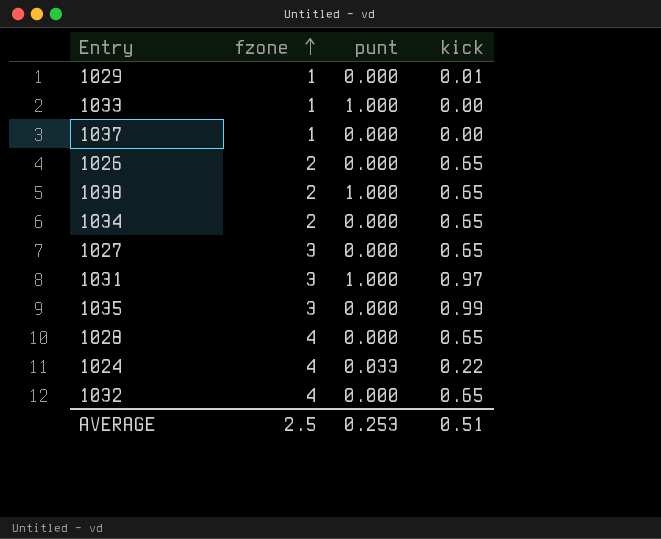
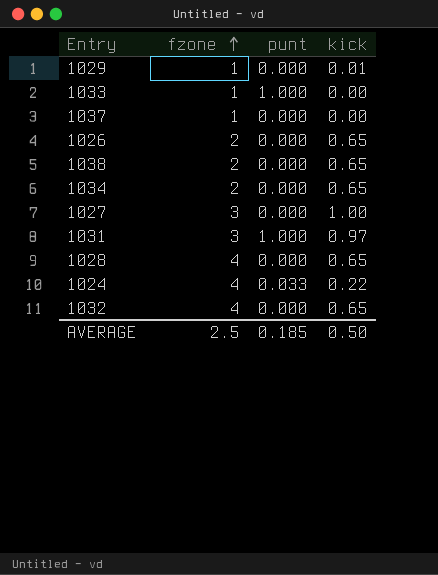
row 1035: 3 | 0.000 | 0.99 -> none
1038 | punt: 1.000 -> 0.000
1027 | kick: 0.65 -> 1.00
AVERAGE | punt: 0.253 -> 0.185
AVERAGE | kick: 0.51 -> 0.50

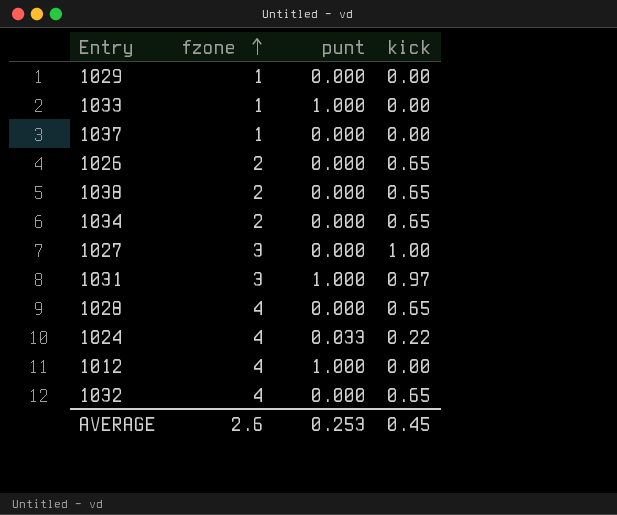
1029 | kick: 0.01 -> 0.00
row 1012: none -> 4 | 1.000 | 0.00
AVERAGE | fzone: 2.5 -> 2.6
AVERAGE | punt: 0.185 -> 0.253
AVERAGE | kick: 0.50 -> 0.45

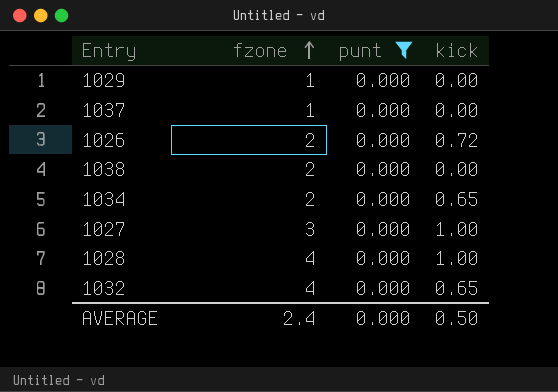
filter: none -> punt = 0.000
1026 | kick: 0.65 -> 0.72
1038 | kick: 0.65 -> 0.00
1028 | kick: 0.65 -> 1.00
AVERAGE | fzone: 2.6 -> 2.4
AVERAGE | punt: 0.253 -> 0.000
AVERAGE | kick: 0.45 -> 0.50

